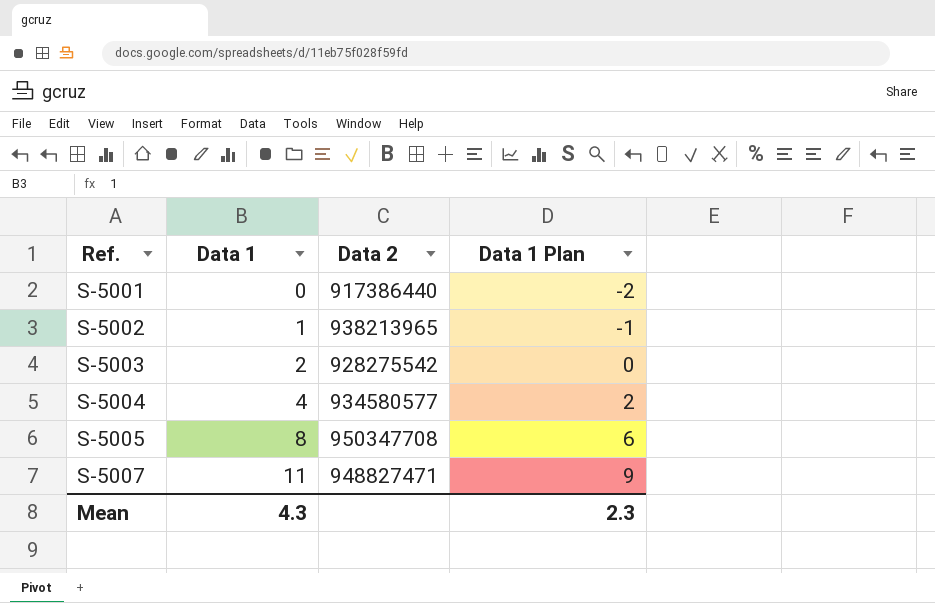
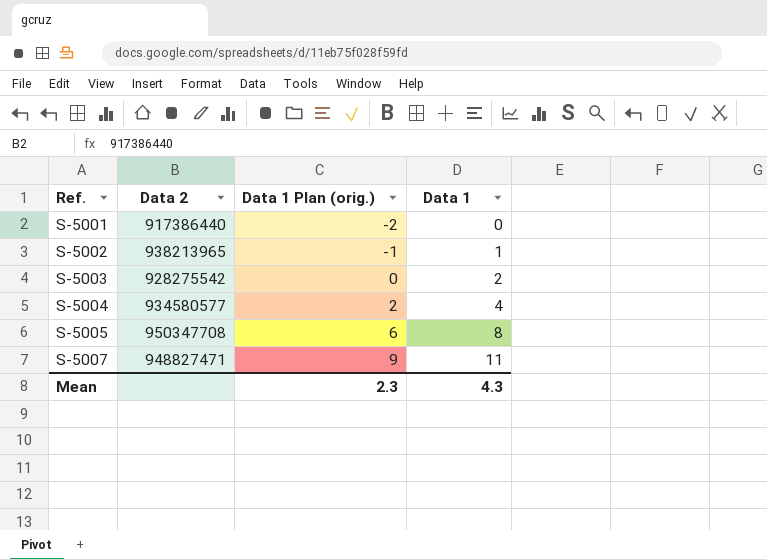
column name: Data 1 Plan -> Data 1 Plan (orig.)
column Data 1 | position: 2 -> 4

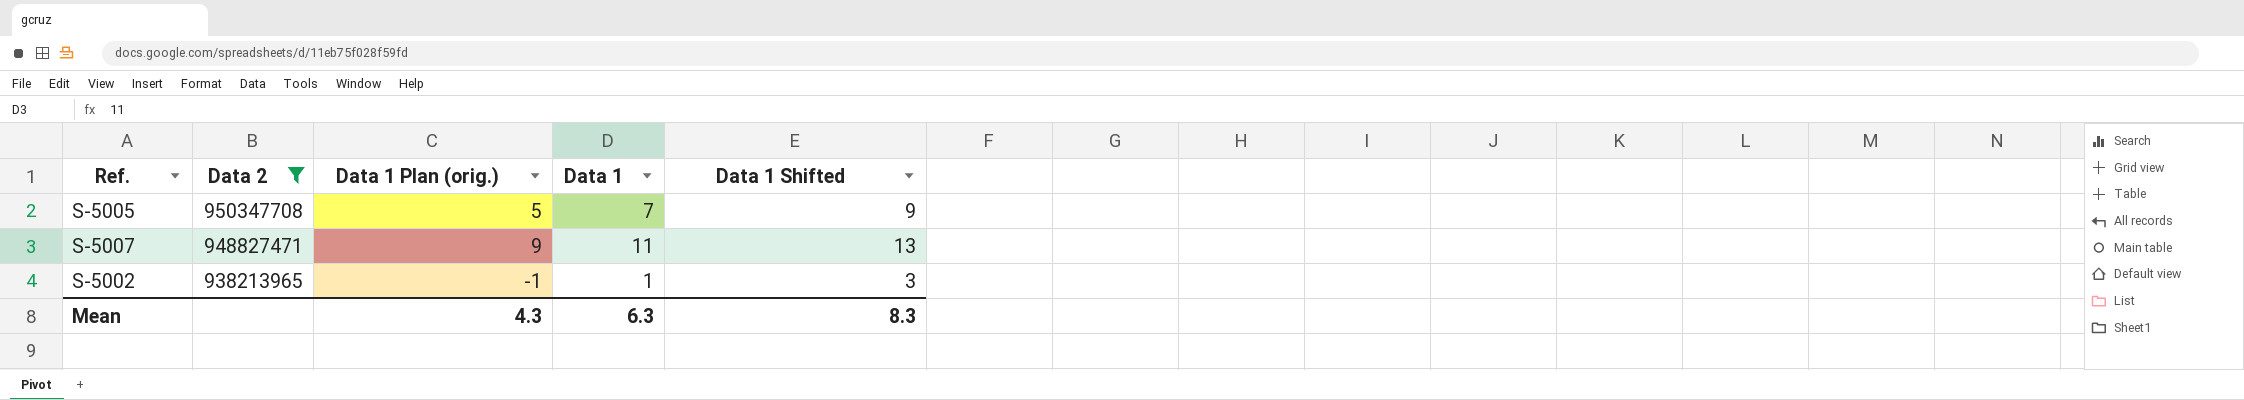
filter: none -> Data 2 >= 938213965
row order: Ref. ascending -> Data 2 descending
column Data 1 Shifted | formula: none -> [Data 1] + 2
S-5005 | Data 1 Plan (orig.): 6 -> 5
S-5005 | Data 1: 8 -> 7
Mean | Data 1 Plan (orig.): 2.3 -> 4.3
Mean | Data 1: 4.3 -> 6.3

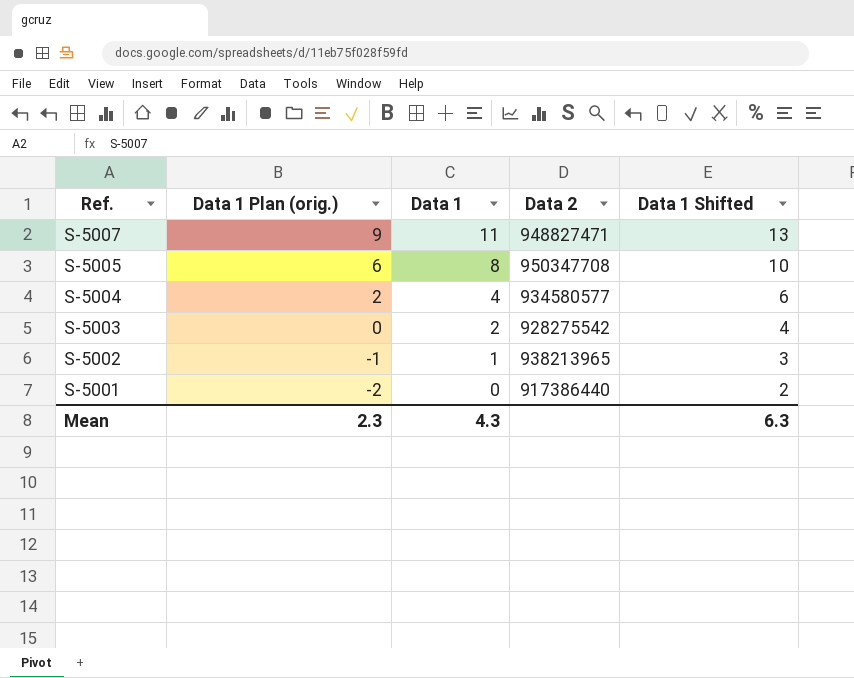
filter: Data 2 >= 938213965 -> none
row order: Data 2 descending -> Ref. descending
column Data 2 | position: 2 -> 4
S-5005 | Data 1 Plan (orig.): 5 -> 6
S-5005 | Data 1: 7 -> 8
S-5005 | Data 1 Shifted: 9 -> 10
Mean | Data 1 Plan (orig.): 4.3 -> 2.3
Mean | Data 1: 6.3 -> 4.3
Mean | Data 1 Shifted: 8.3 -> 6.3

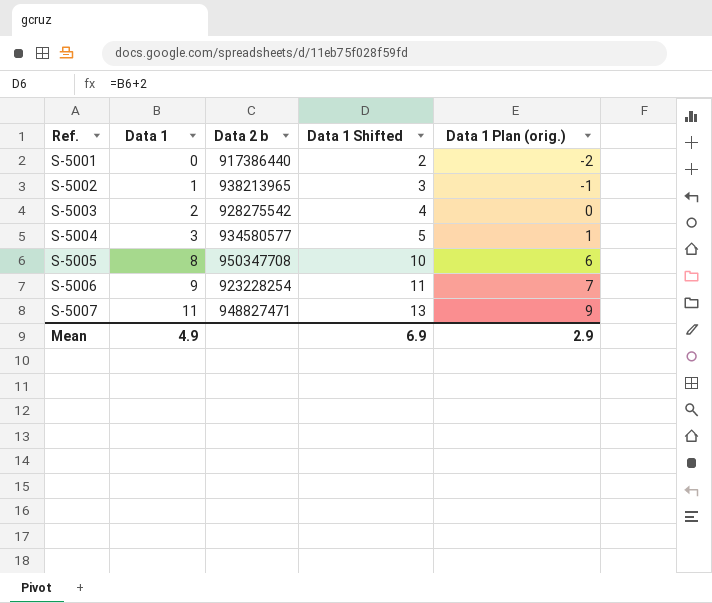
row order: Ref. descending -> Ref. ascending
column name: Data 2 -> Data 2 b
column Data 1 Plan (orig.) | position: 2 -> 5
S-5004 | Data 1: 4 -> 3
S-5004 | Data 1 Shifted: 6 -> 5
S-5004 | Data 1 Plan (orig.): 2 -> 1
row S-5006: none -> 9 | 923228254 | 11 | 7
Mean | Data 1: 4.3 -> 4.9
Mean | Data 1 Shifted: 6.3 -> 6.9
Mean | Data 1 Plan (orig.): 2.3 -> 2.9

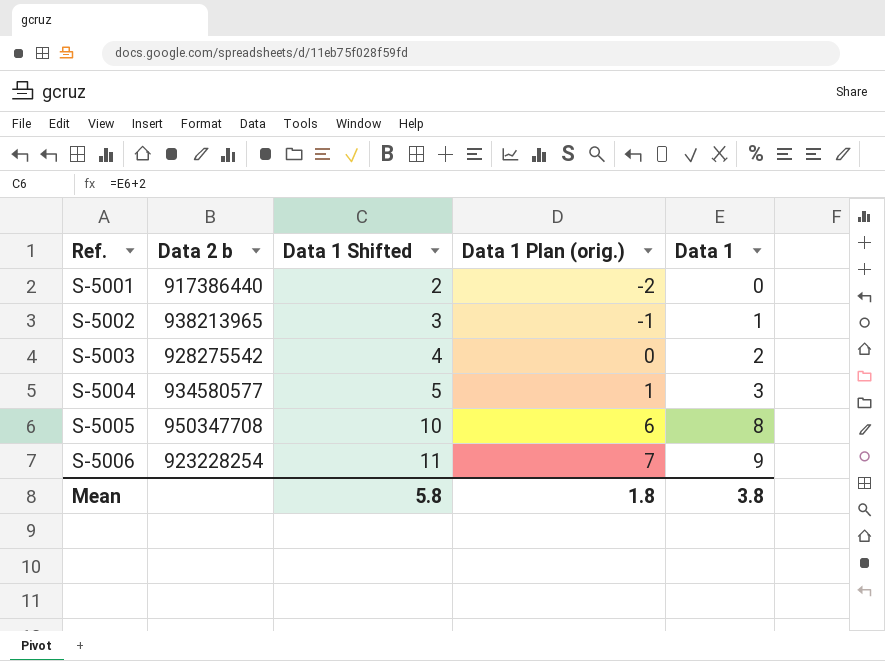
column Data 1 | position: 2 -> 5
row S-5007: 11 | 948827471 | 13 | 9 -> none
Mean | Data 1 Shifted: 6.9 -> 5.8
Mean | Data 1 Plan (orig.): 2.9 -> 1.8
Mean | Data 1: 4.9 -> 3.8

